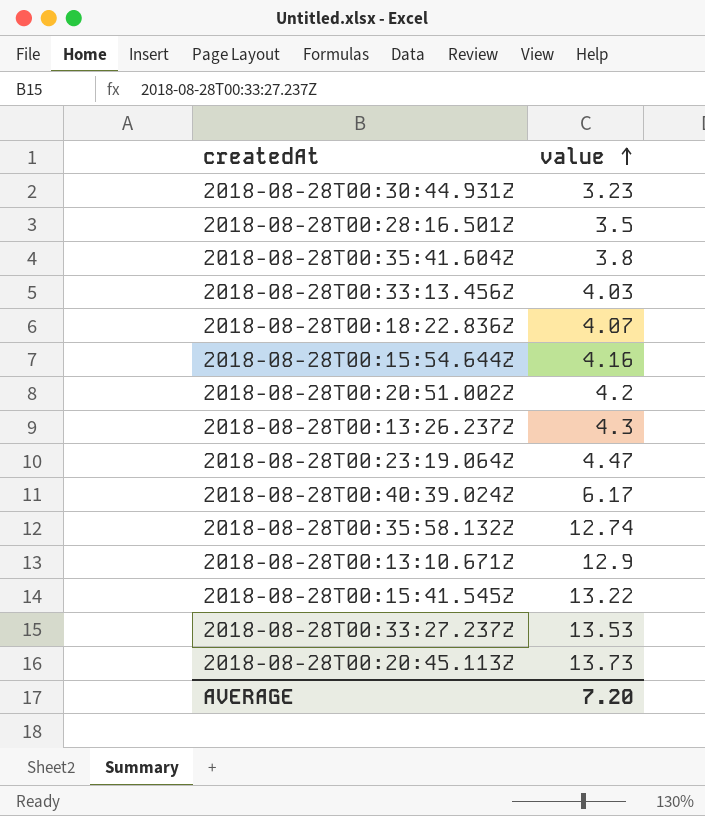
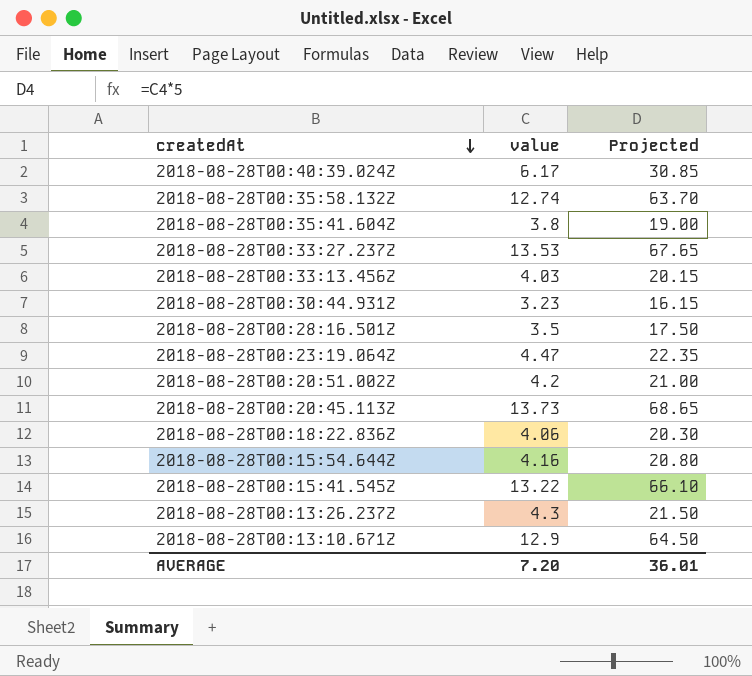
row order: value ascending -> createdAt descending
column Projected | formula: none -> [value] * 5
2018-08-28T00:18:22.836Z | value: 4.07 -> 4.06

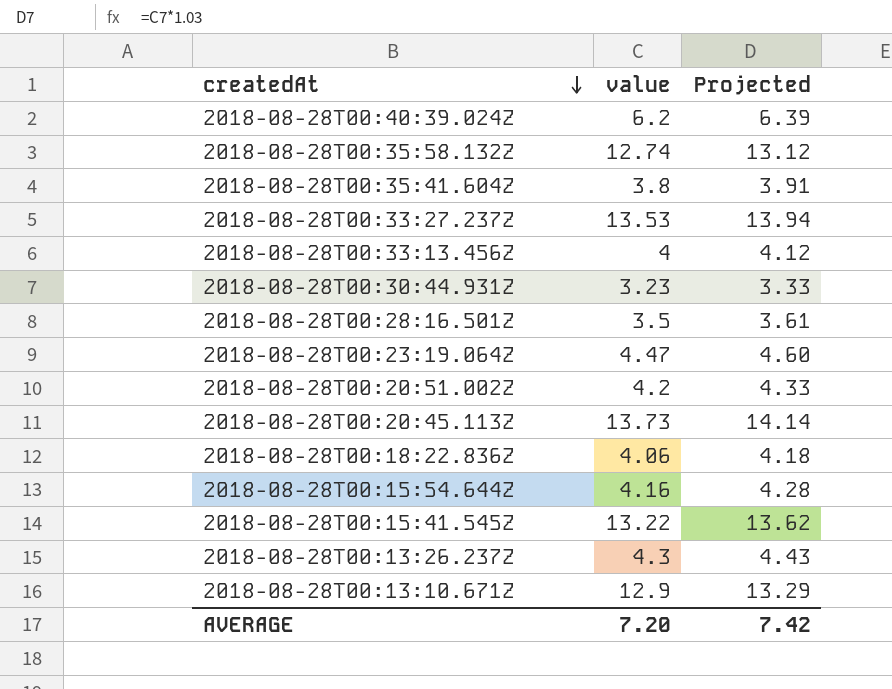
column Projected | formula: [value] * 5 -> [value] * 1.03
2018-08-28T00:40:39.024Z | value: 6.17 -> 6.2
2018-08-28T00:33:13.456Z | value: 4.03 -> 4
AVERAGE | Projected: 36.01 -> 7.42

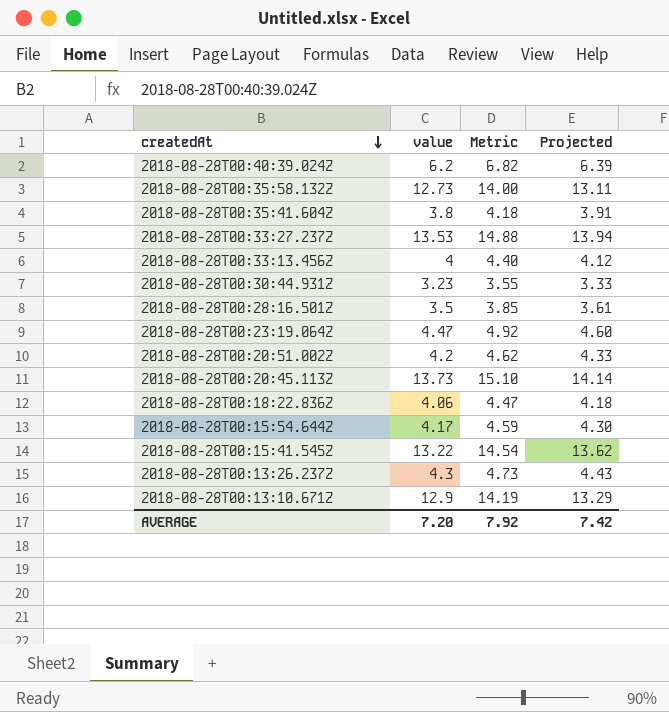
column Metric | formula: none -> [value] * 1.1
2018-08-28T00:35:58.132Z | value: 12.74 -> 12.73
2018-08-28T00:35:58.132Z | Projected: 13.12 -> 13.11
2018-08-28T00:15:54.644Z | value: 4.16 -> 4.17
2018-08-28T00:15:54.644Z | Projected: 4.28 -> 4.30

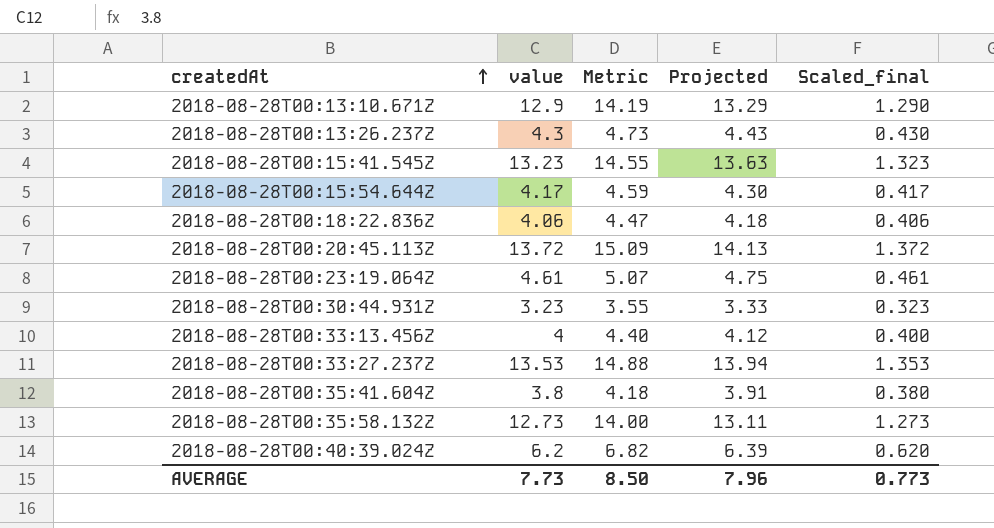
row order: createdAt descending -> createdAt ascending
column Scaled_final | formula: none -> [value] * 0.1
row 2018-08-28T00:28:16.501Z: 3.5 | 3.85 | 3.61 -> none
row 2018-08-28T00:20:51.002Z: 4.2 | 4.62 | 4.33 -> none
2018-08-28T00:15:41.545Z | value: 13.22 -> 13.23
2018-08-28T00:15:41.545Z | Metric: 14.54 -> 14.55
2018-08-28T00:15:41.545Z | Projected: 13.62 -> 13.63
2018-08-28T00:20:45.113Z | value: 13.73 -> 13.72
2018-08-28T00:20:45.113Z | Metric: 15.10 -> 15.09
2018-08-28T00:20:45.113Z | Projected: 14.14 -> 14.13
2018-08-28T00:23:19.064Z | value: 4.47 -> 4.61
2018-08-28T00:23:19.064Z | Metric: 4.92 -> 5.07
2018-08-28T00:23:19.064Z | Projected: 4.60 -> 4.75
AVERAGE | value: 7.20 -> 7.73
AVERAGE | Metric: 7.92 -> 8.50
AVERAGE | Projected: 7.42 -> 7.96

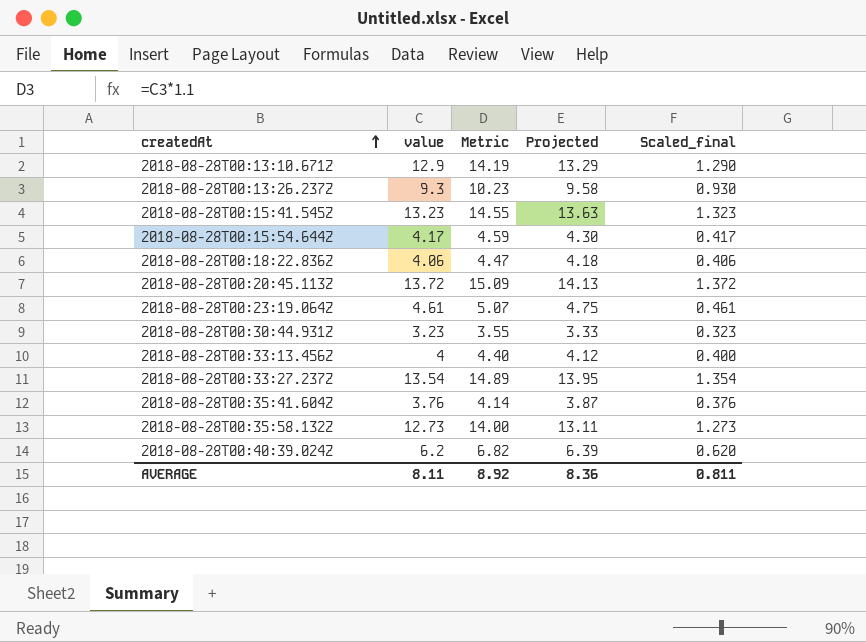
2018-08-28T00:13:26.237Z | value: 4.3 -> 9.3
2018-08-28T00:13:26.237Z | Metric: 4.73 -> 10.23
2018-08-28T00:13:26.237Z | Projected: 4.43 -> 9.58
2018-08-28T00:13:26.237Z | Scaled_final: 0.430 -> 0.930
2018-08-28T00:33:27.237Z | value: 13.53 -> 13.54
2018-08-28T00:33:27.237Z | Metric: 14.88 -> 14.89
2018-08-28T00:33:27.237Z | Projected: 13.94 -> 13.95
2018-08-28T00:33:27.237Z | Scaled_final: 1.353 -> 1.354
2018-08-28T00:35:41.604Z | value: 3.8 -> 3.76
2018-08-28T00:35:41.604Z | Metric: 4.18 -> 4.14
2018-08-28T00:35:41.604Z | Projected: 3.91 -> 3.87
2018-08-28T00:35:41.604Z | Scaled_final: 0.380 -> 0.376
AVERAGE | value: 7.73 -> 8.11
AVERAGE | Metric: 8.50 -> 8.92
AVERAGE | Projected: 7.96 -> 8.36
AVERAGE | Scaled_final: 0.773 -> 0.811

